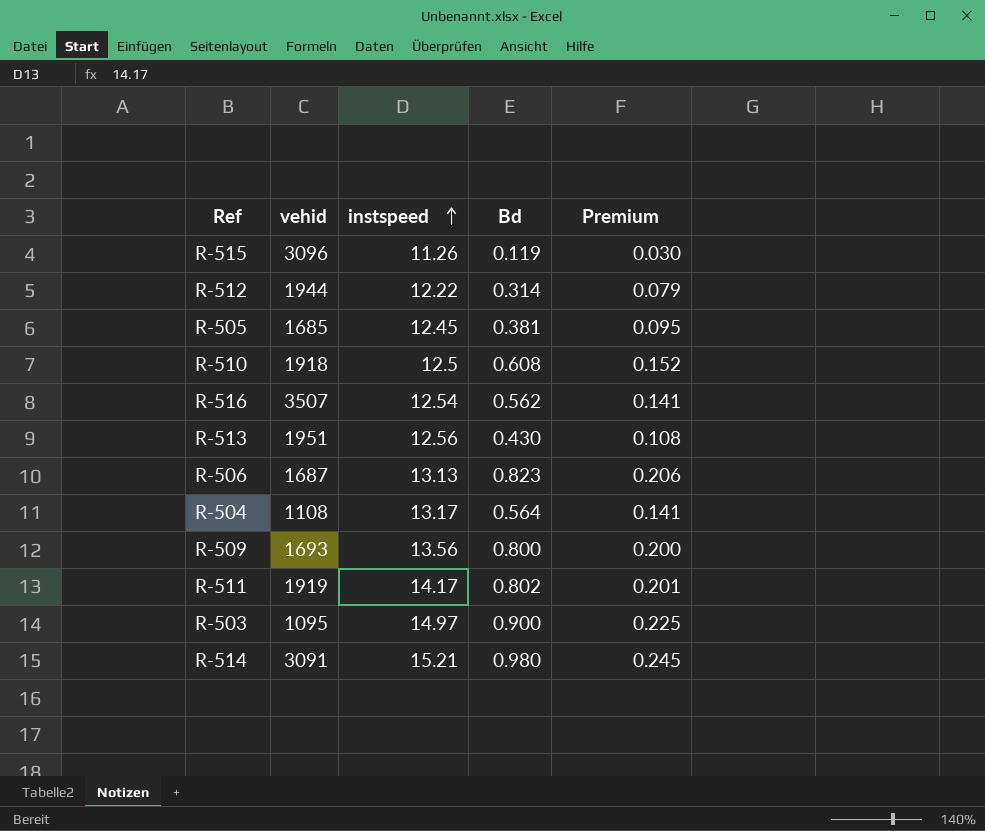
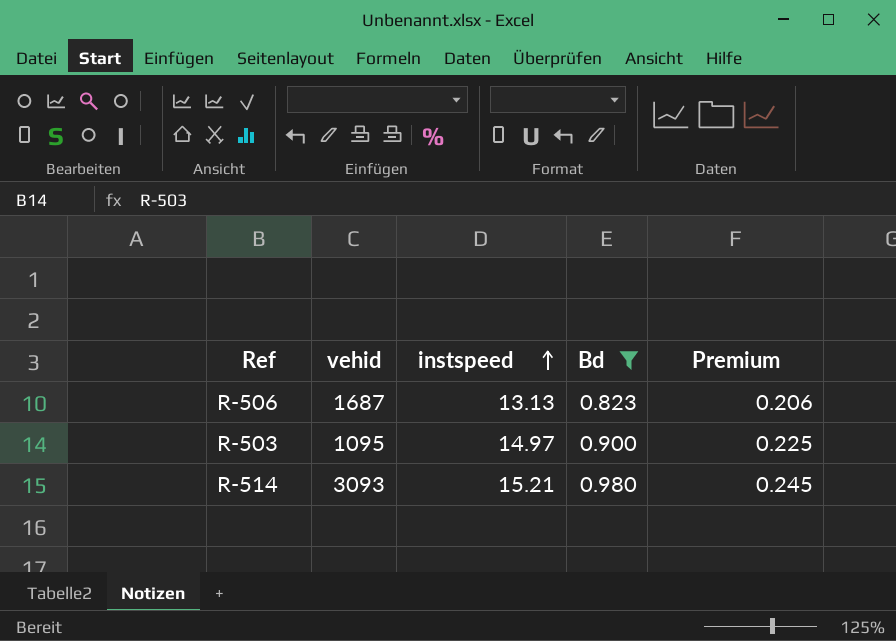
filter: none -> Bd >= 0.823
R-514 | vehid: 3091 -> 3093

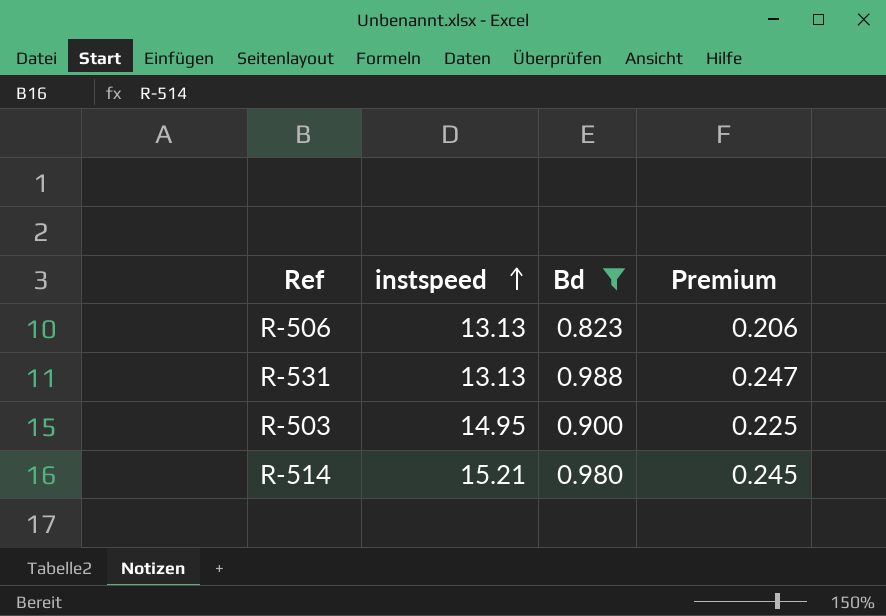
column vehid | position: 2 -> none
row R-531: none -> 13.13 | 0.988 | 0.247
R-503 | instspeed: 14.97 -> 14.95

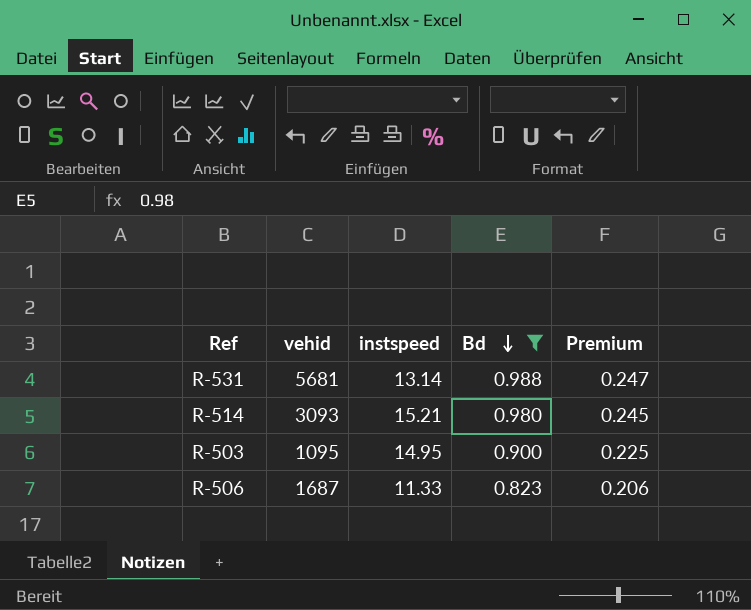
row order: instspeed ascending -> Bd descending
column vehid | position: none -> 2
R-531 | instspeed: 13.13 -> 13.14
R-506 | instspeed: 13.13 -> 11.33

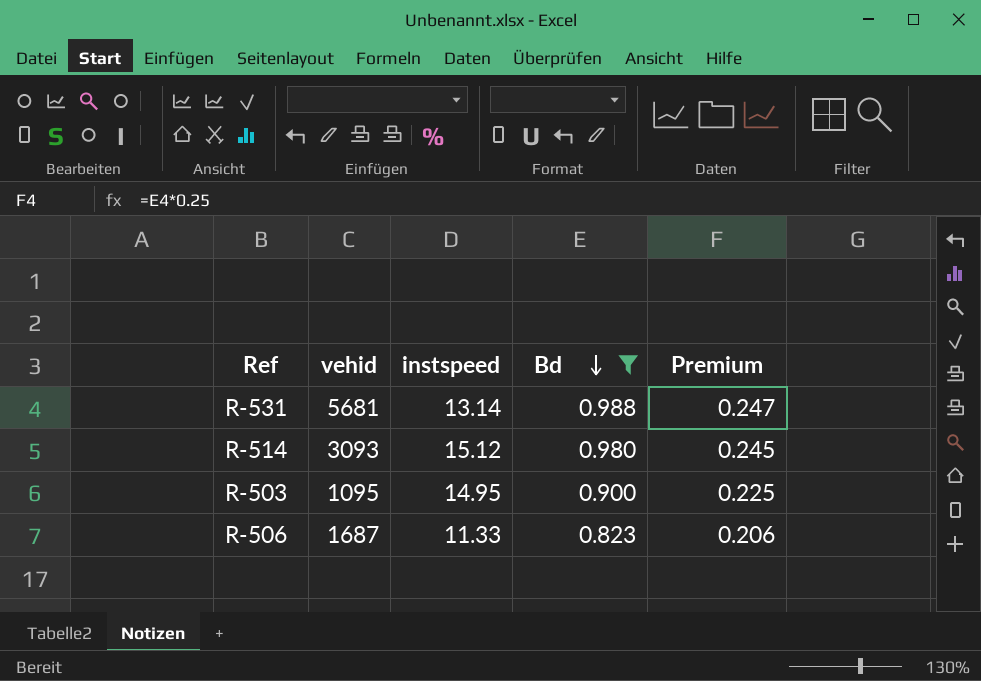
R-514 | instspeed: 15.21 -> 15.12

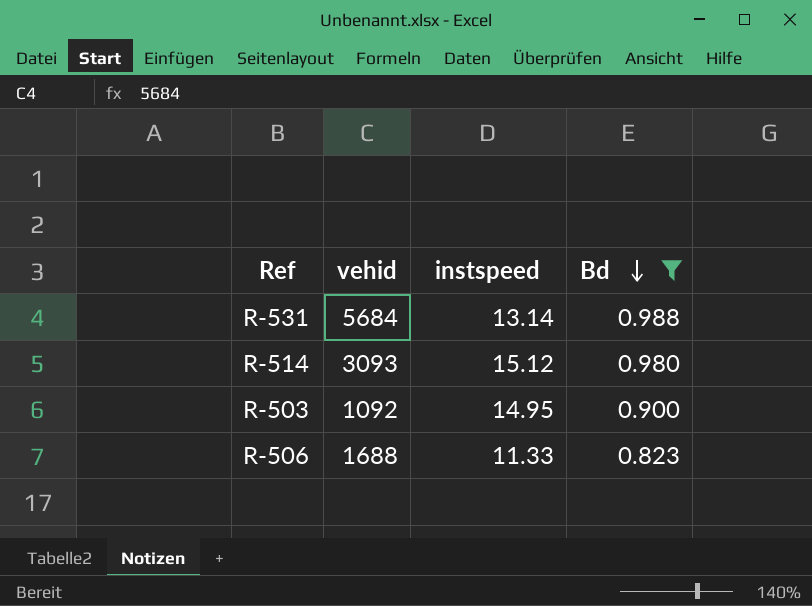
column Premium | formula: [Bd] * 0.25 -> none
R-531 | vehid: 5681 -> 5684
R-503 | vehid: 1095 -> 1092
R-506 | vehid: 1687 -> 1688

